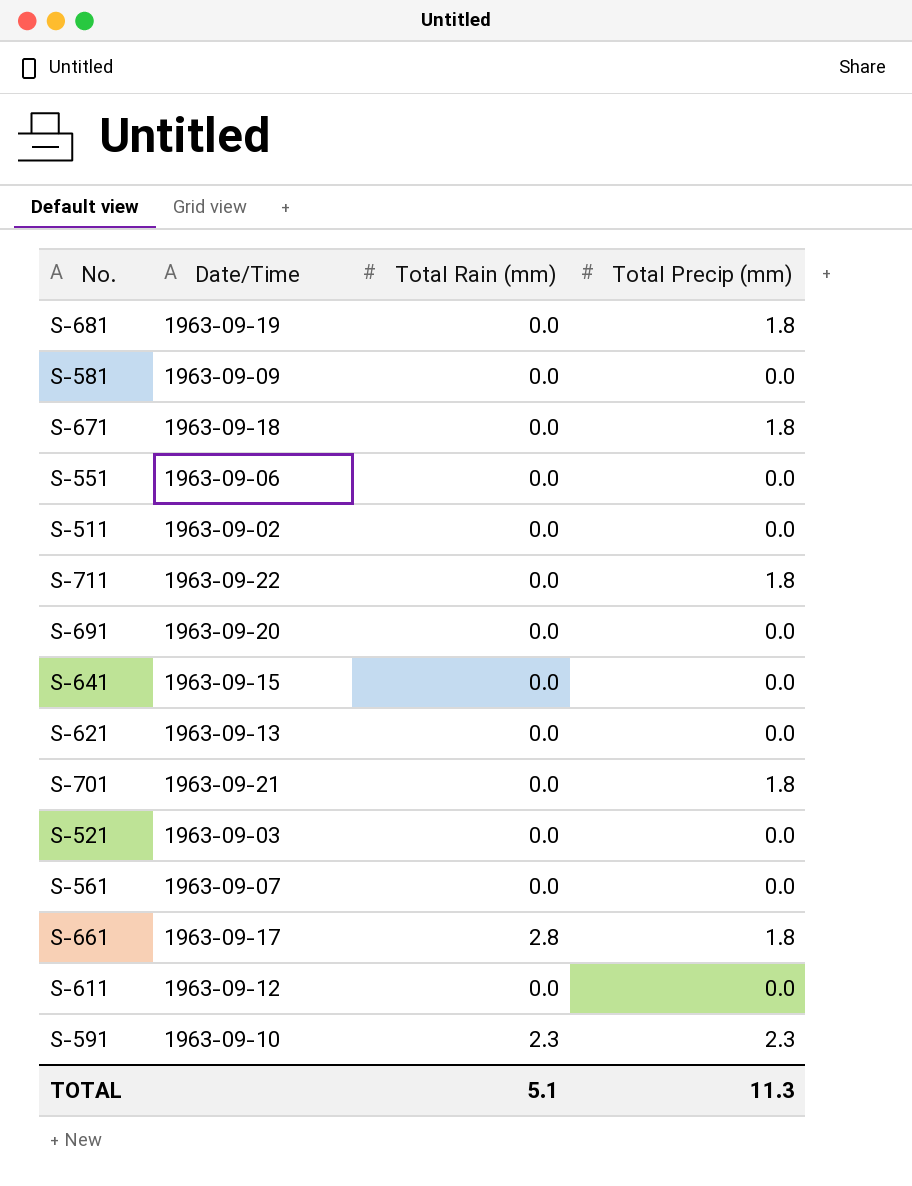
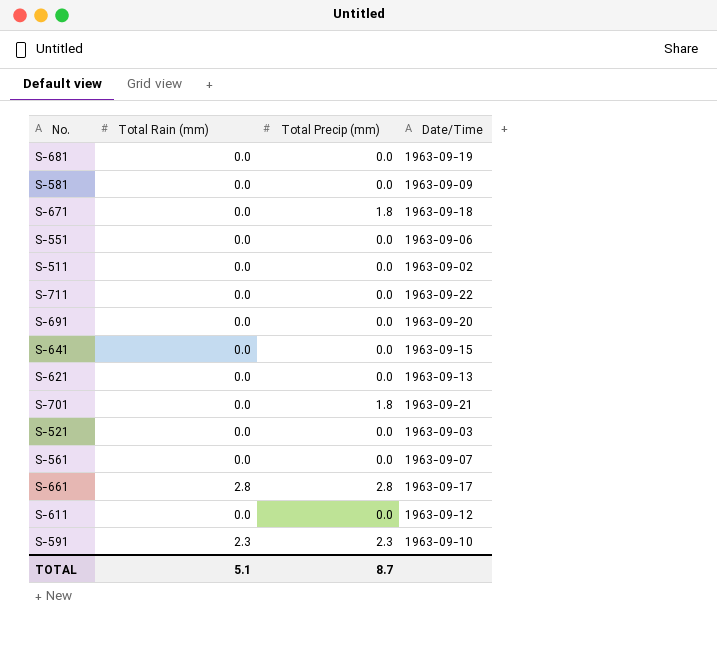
column Date/Time | position: 2 -> 4
S-681 | Total Precip (mm): 1.8 -> 0.0
S-711 | Total Precip (mm): 1.8 -> 0.0
S-661 | Total Precip (mm): 1.8 -> 2.8
TOTAL | Total Precip (mm): 11.3 -> 8.7

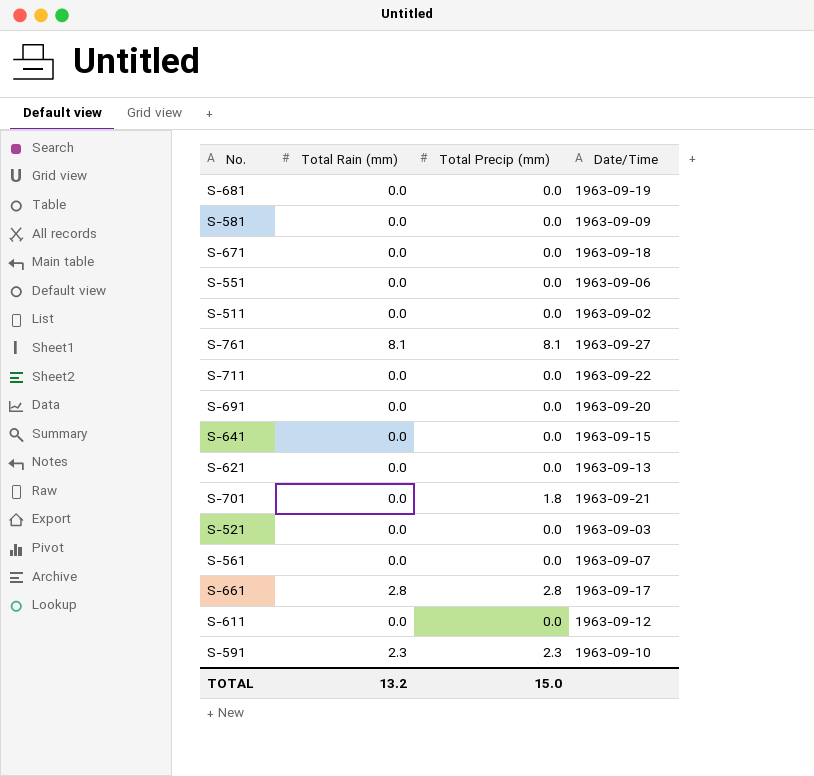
S-671 | Total Precip (mm): 1.8 -> 0.0
row S-761: none -> 8.1 | 8.1 | 1963-09-27
TOTAL | Total Rain (mm): 5.1 -> 13.2
TOTAL | Total Precip (mm): 8.7 -> 15.0

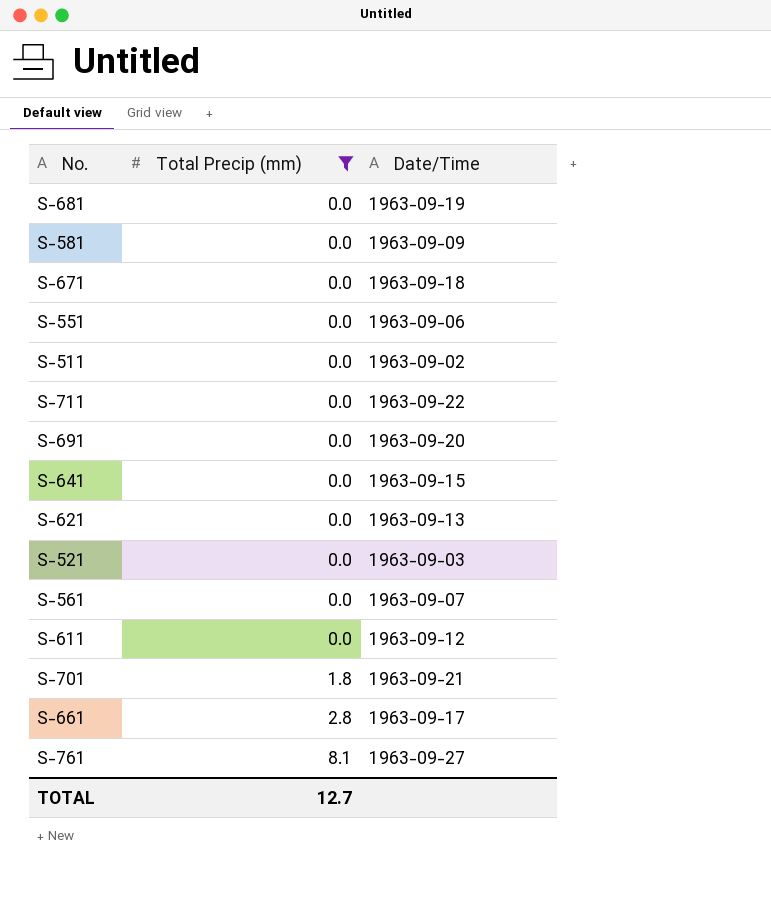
filter: none -> Total Precip (mm) != 2.3
row order: none -> Total Precip (mm) ascending
column Total Rain (mm) | position: 2 -> none
TOTAL | Total Precip (mm): 15.0 -> 12.7

